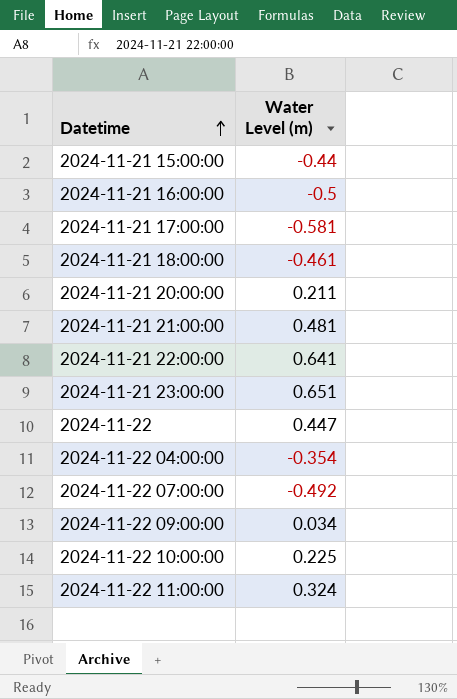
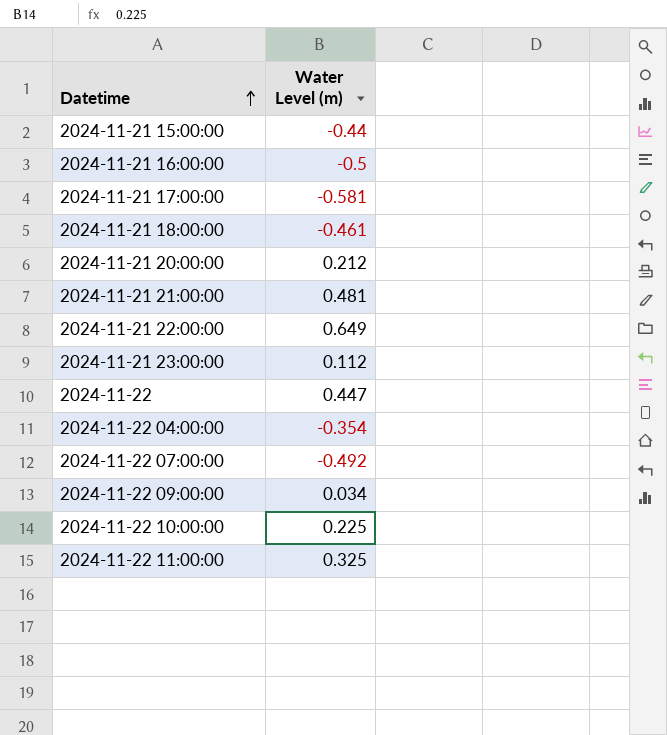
2024-11-21 20:00:00 | Water Level (m): 0.211 -> 0.212
2024-11-21 22:00:00 | Water Level (m): 0.641 -> 0.649
2024-11-21 23:00:00 | Water Level (m): 0.651 -> 0.112
2024-11-22 11:00:00 | Water Level (m): 0.324 -> 0.325

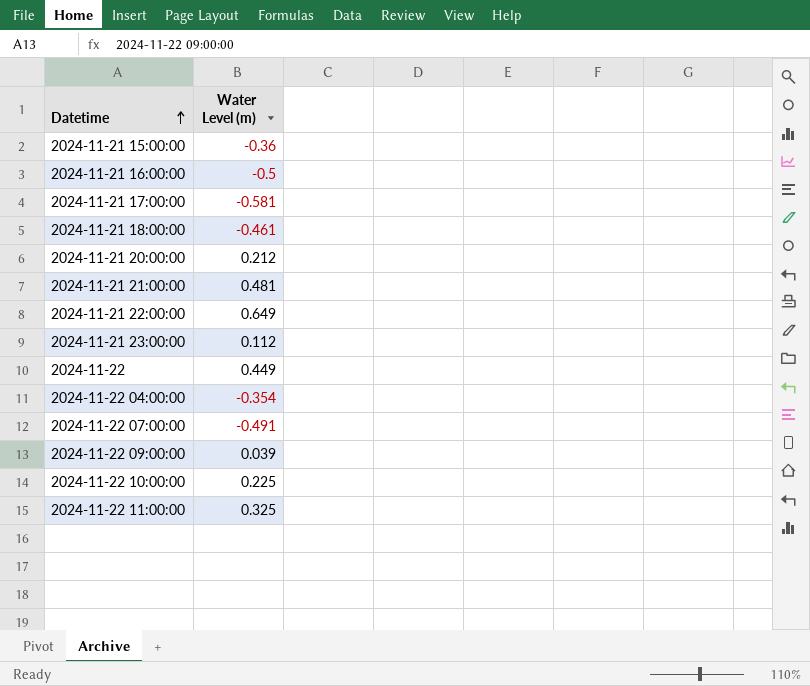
2024-11-21 15:00:00 | Water Level (m): -0.44 -> -0.36
2024-11-22 | Water Level (m): 0.447 -> 0.449
2024-11-22 07:00:00 | Water Level (m): -0.492 -> -0.491
2024-11-22 09:00:00 | Water Level (m): 0.034 -> 0.039

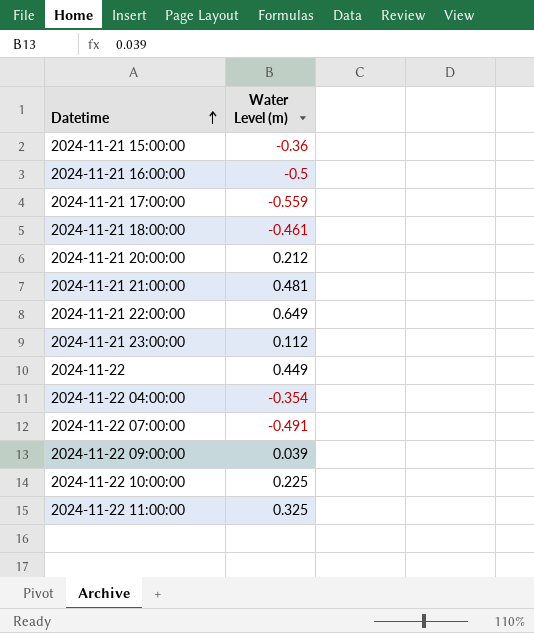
2024-11-21 17:00:00 | Water Level (m): -0.581 -> -0.559

